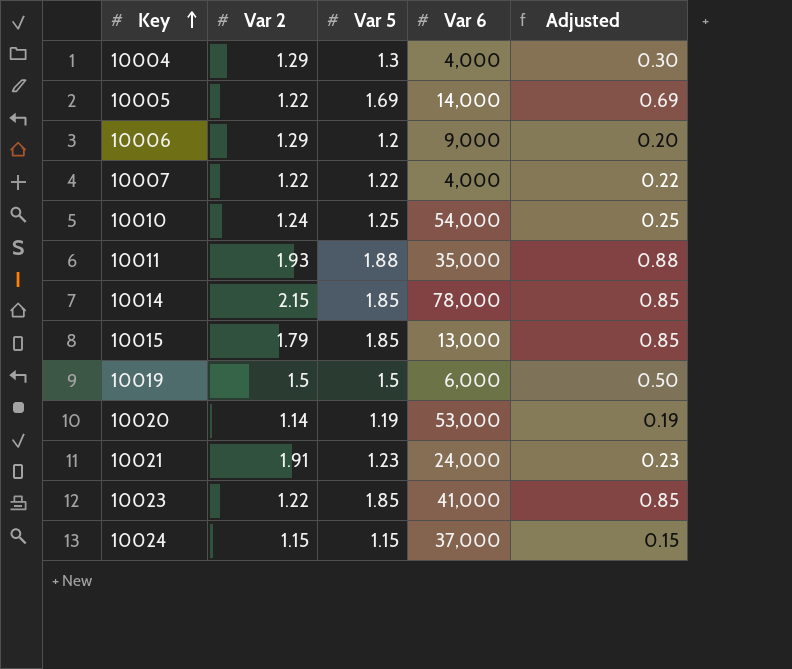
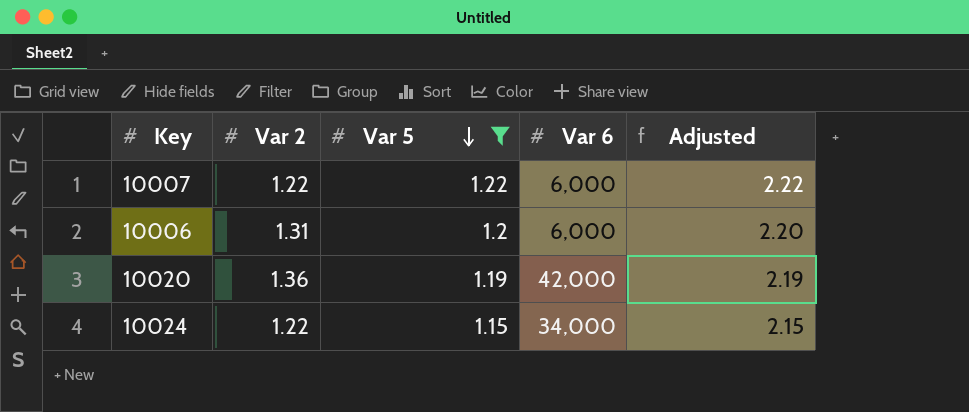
filter: none -> Var 5 <= 1.22
row order: Key ascending -> Var 5 descending
column Adjusted | formula: [Var 5] - 1 -> [Var 5] + 1
10007 | Var 6: 4,000 -> 6,000
10006 | Var 2: 1.29 -> 1.31
10006 | Var 6: 9,000 -> 6,000
10020 | Var 2: 1.14 -> 1.36
10020 | Var 6: 53,000 -> 42,000
10024 | Var 2: 1.15 -> 1.22
10024 | Var 6: 37,000 -> 34,000

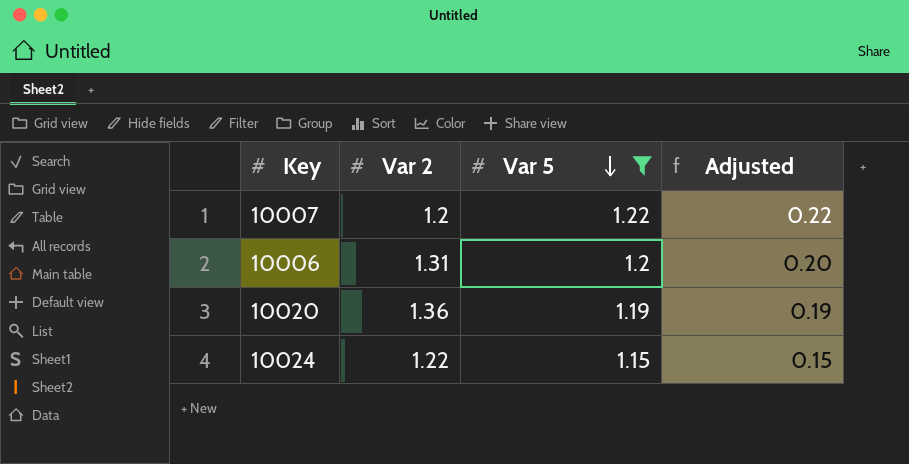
column Var 6 | position: 4 -> none
column Adjusted | formula: [Var 5] + 1 -> [Var 5] - 1
10007 | Var 2: 1.22 -> 1.2

